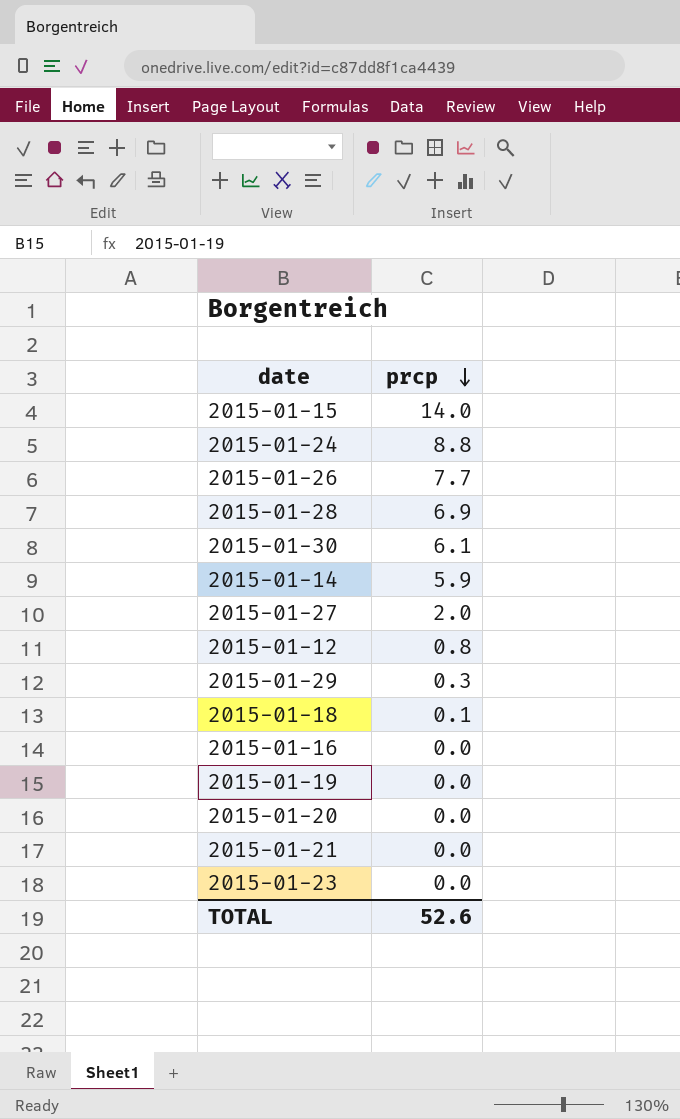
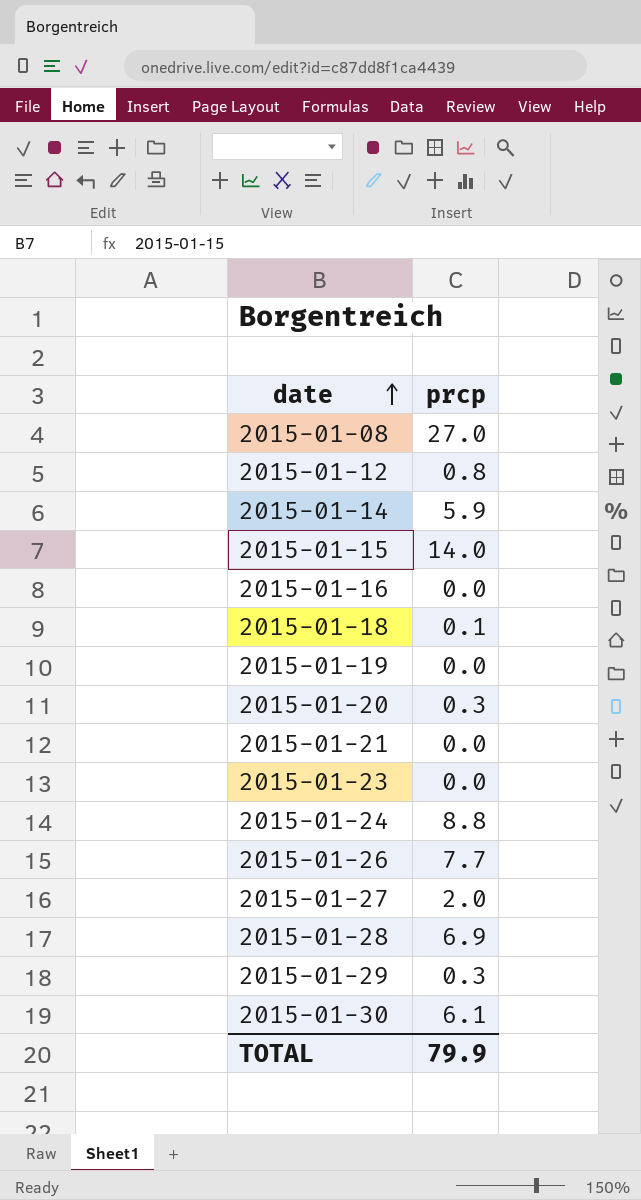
row order: prcp descending -> date ascending
row 2015-01-08: none -> 27.0
2015-01-20 | prcp: 0.0 -> 0.3
TOTAL | prcp: 52.6 -> 79.9

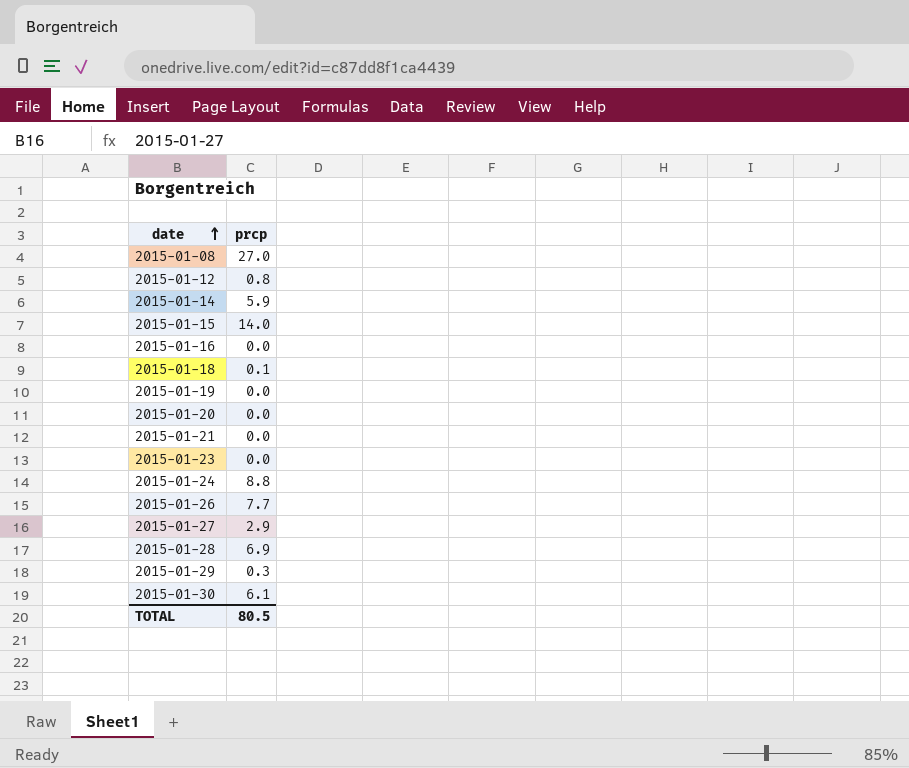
2015-01-20 | prcp: 0.3 -> 0.0
2015-01-27 | prcp: 2.0 -> 2.9
TOTAL | prcp: 79.9 -> 80.5

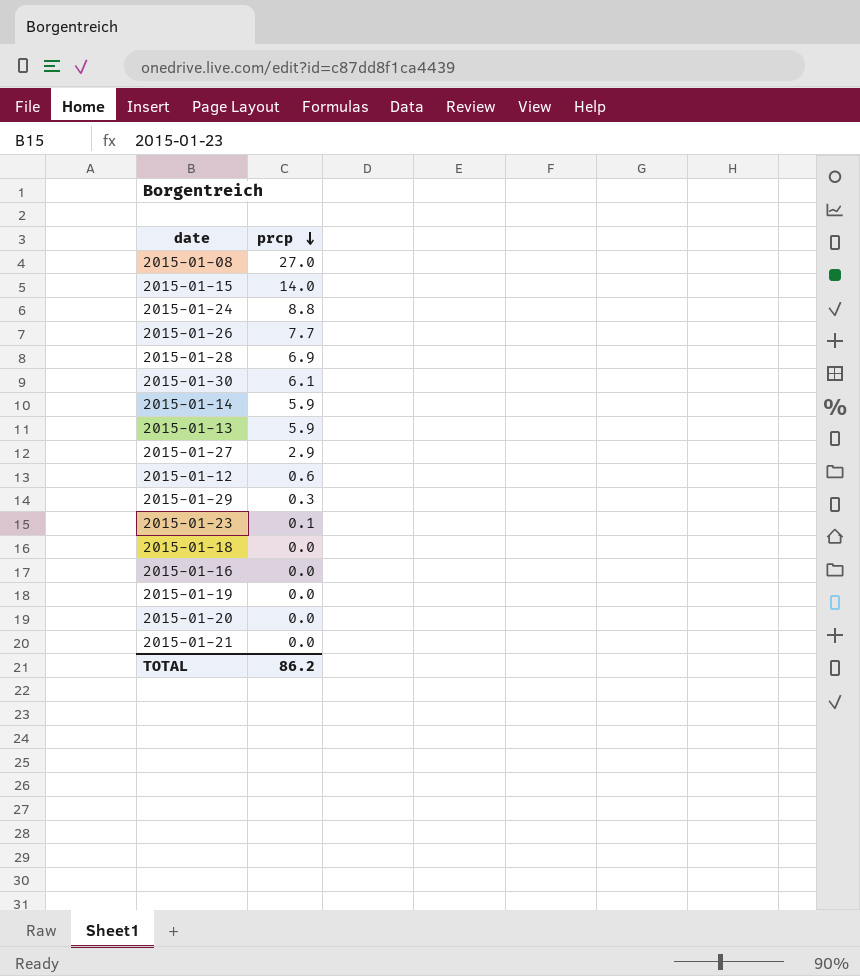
row order: date ascending -> prcp descending
row 2015-01-13: none -> 5.9
2015-01-12 | prcp: 0.8 -> 0.6
2015-01-23 | prcp: 0.0 -> 0.1
2015-01-18 | prcp: 0.1 -> 0.0
TOTAL | prcp: 80.5 -> 86.2

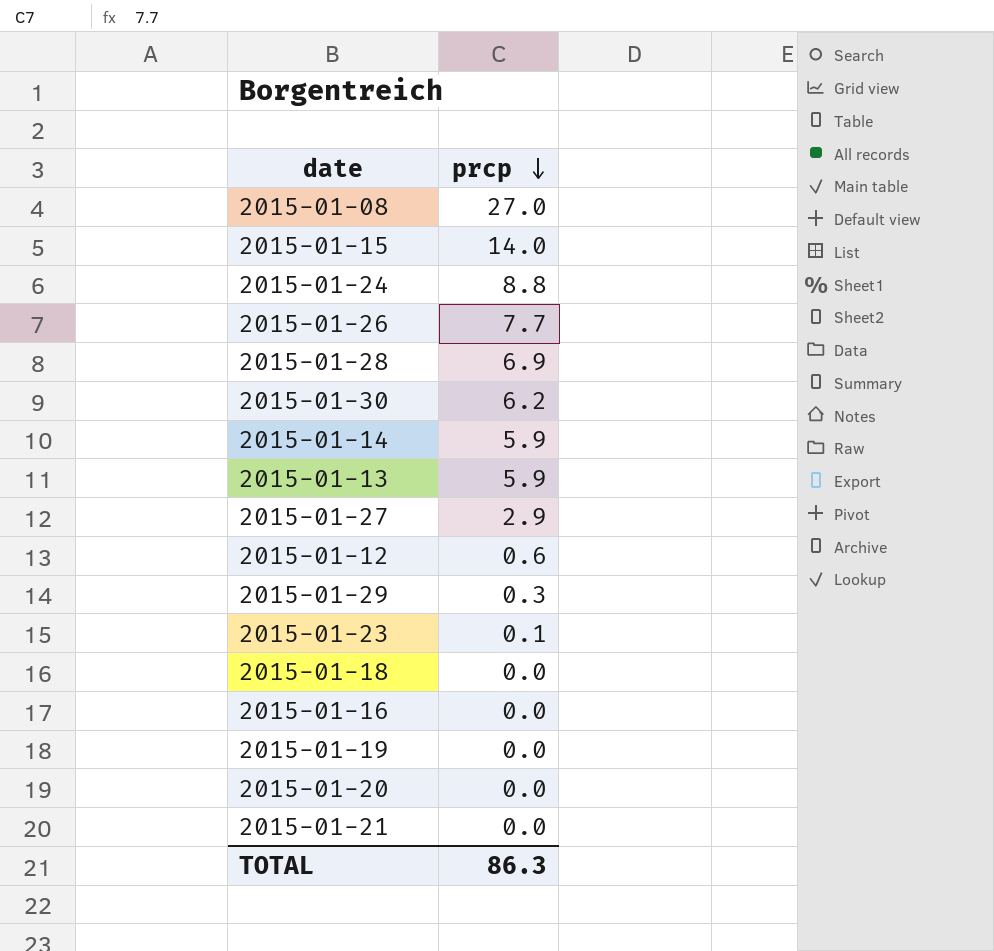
2015-01-30 | prcp: 6.1 -> 6.2
TOTAL | prcp: 86.2 -> 86.3

